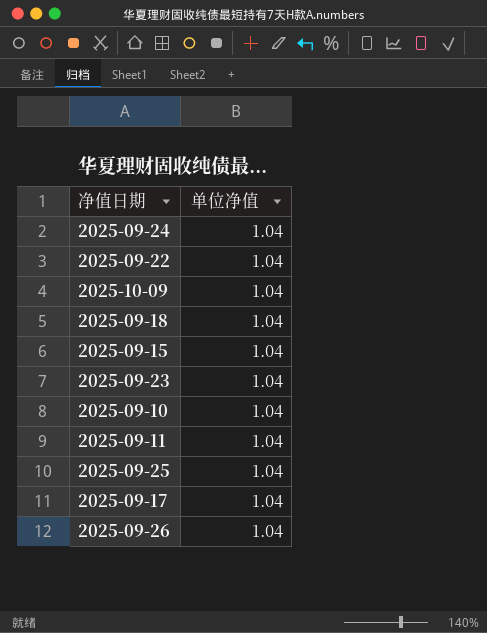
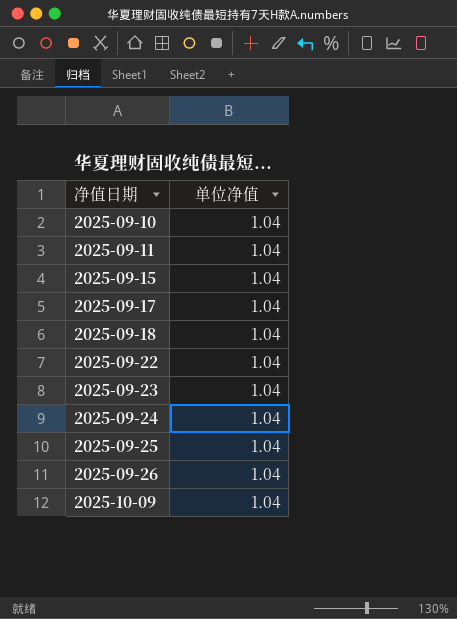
row order: none -> 净值日期 ascending

